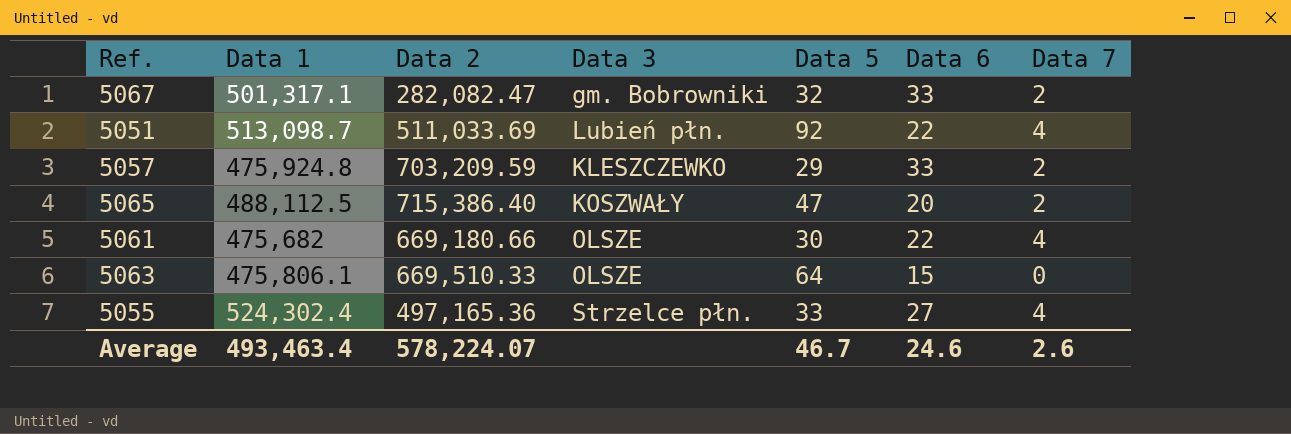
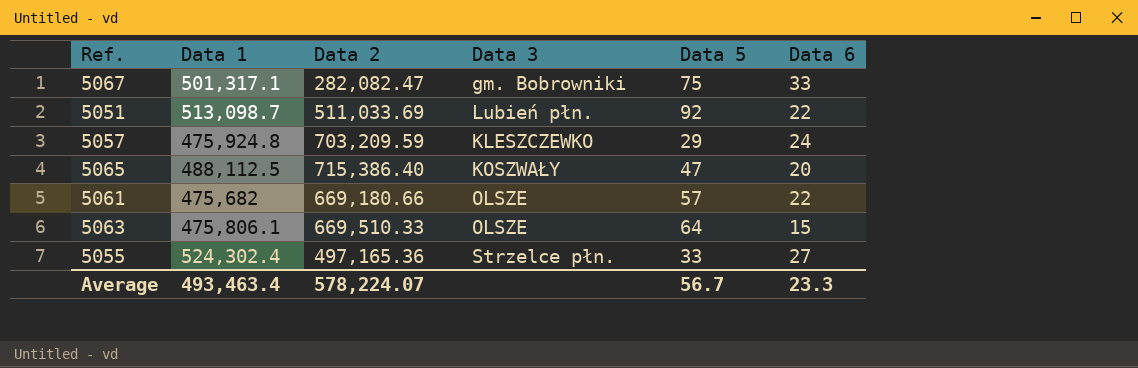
column Data 7 | position: 7 -> none
5067 | Data 5: 32 -> 75
5057 | Data 6: 33 -> 24
5061 | Data 5: 30 -> 57
Average | Data 5: 46.7 -> 56.7
Average | Data 6: 24.6 -> 23.3

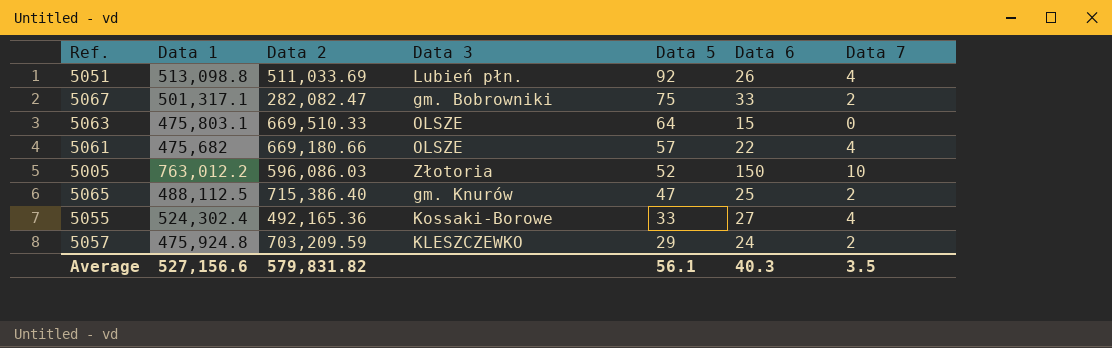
row order: none -> Data 5 descending
column Data 7 | position: none -> 7
5051 | Data 1: 513,098.7 -> 513,098.8
5051 | Data 6: 22 -> 26
5063 | Data 1: 475,806.1 -> 475,803.1
row 5005: none -> 763,012.2 | 596,086.03 | Złotoria | 52 | 150 | 10
5065 | Data 3: KOSZWAŁY -> gm. Knurów
5065 | Data 6: 20 -> 25
5055 | Data 2: 497,165.36 -> 492,165.36
5055 | Data 3: Strzelce płn. -> Kossaki-Borowe
Average | Data 1: 493,463.4 -> 527,156.6
Average | Data 2: 578,224.07 -> 579,831.82
Average | Data 5: 56.7 -> 56.1
Average | Data 6: 23.3 -> 40.3

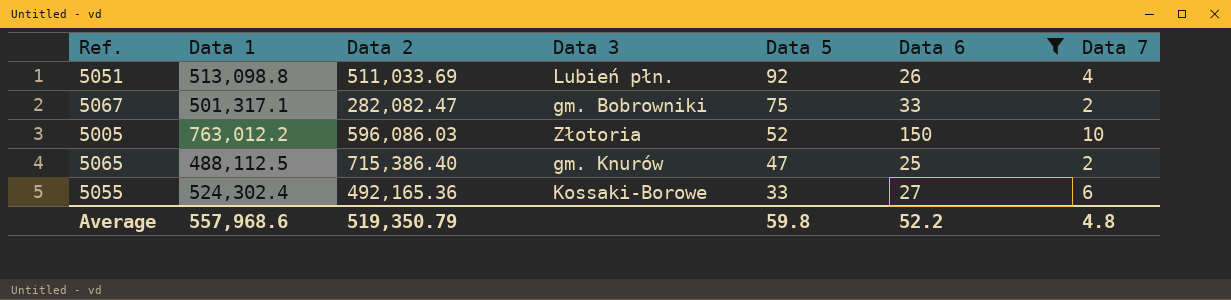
filter: none -> Data 6 >= 25
5055 | Data 7: 4 -> 6
Average | Data 1: 527,156.6 -> 557,968.6
Average | Data 2: 579,831.82 -> 519,350.79
Average | Data 5: 56.1 -> 59.8
Average | Data 6: 40.3 -> 52.2
Average | Data 7: 3.5 -> 4.8

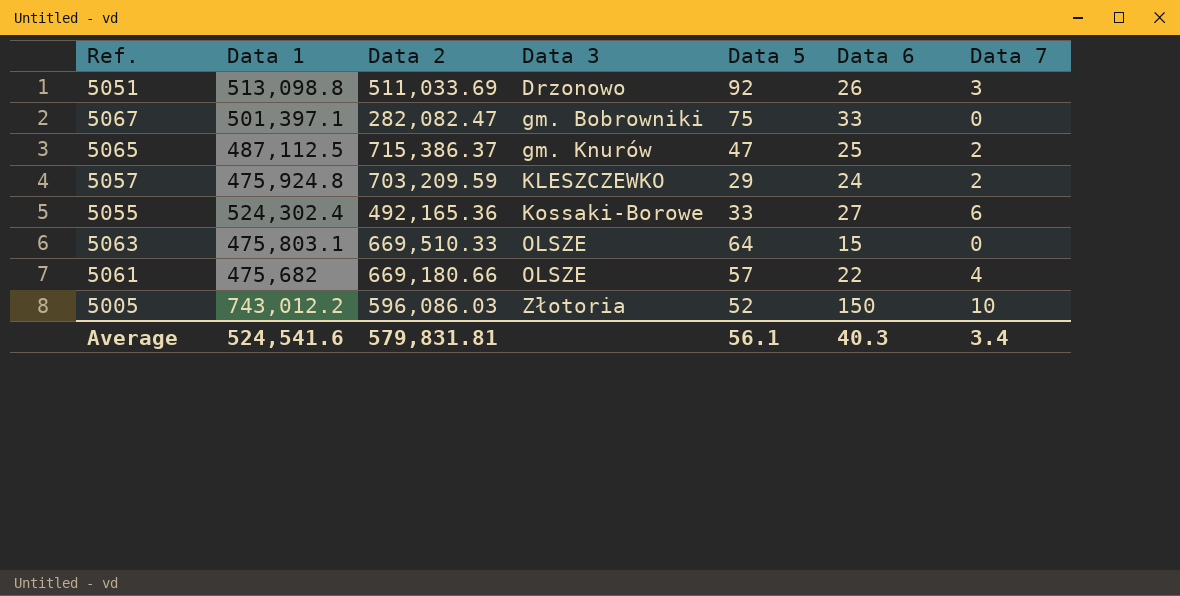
filter: Data 6 >= 25 -> none
row order: Data 5 descending -> Data 3 ascending
5051 | Data 3: Lubień płn. -> Drzonowo
5051 | Data 7: 4 -> 3
5067 | Data 1: 501,317.1 -> 501,397.1
5067 | Data 7: 2 -> 0
5065 | Data 1: 488,112.5 -> 487,112.5
5065 | Data 2: 715,386.40 -> 715,386.37
5005 | Data 1: 763,012.2 -> 743,012.2
Average | Data 1: 557,968.6 -> 524,541.6
Average | Data 2: 519,350.79 -> 579,831.81
Average | Data 5: 59.8 -> 56.1
Average | Data 6: 52.2 -> 40.3
Average | Data 7: 4.8 -> 3.4

